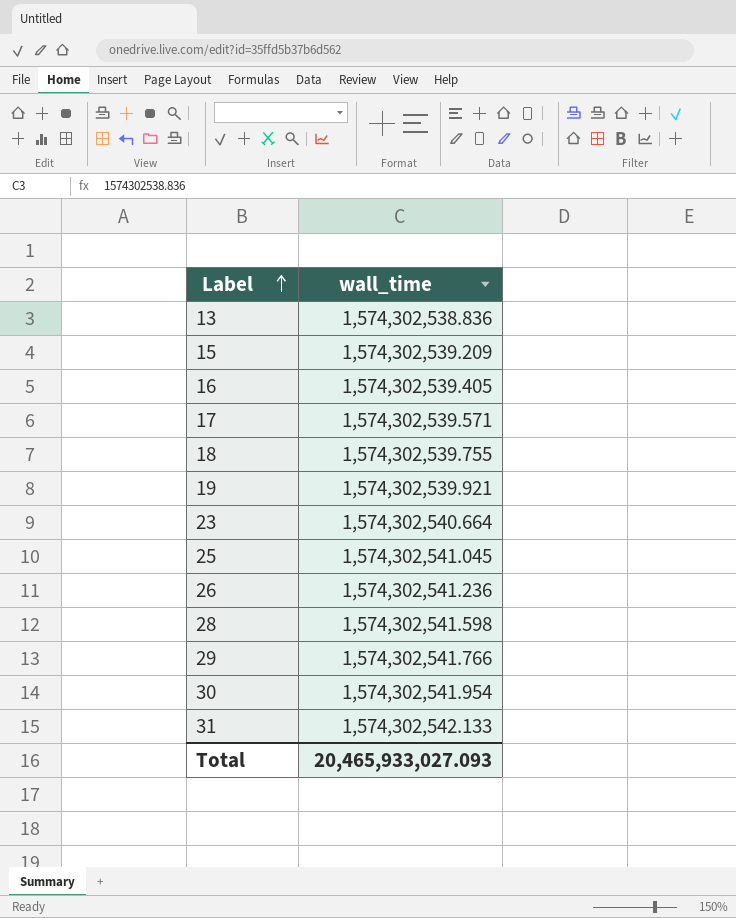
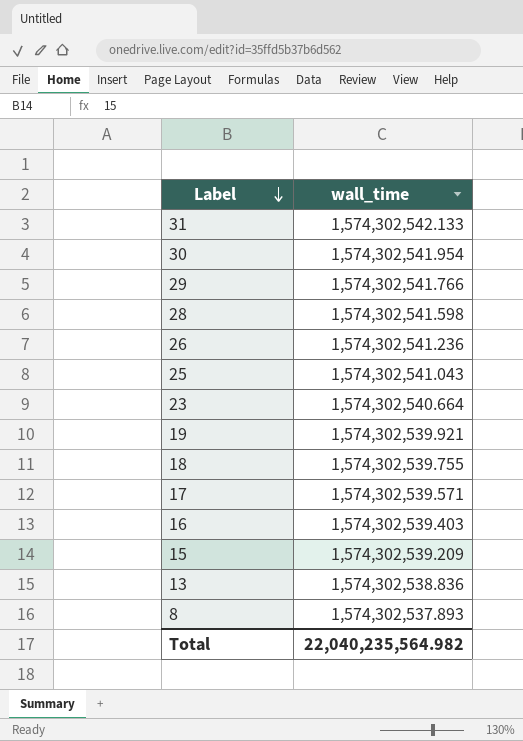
row order: Label ascending -> Label descending
25 | wall_time: 1,574,302,541.045 -> 1,574,302,541.043
16 | wall_time: 1,574,302,539.405 -> 1,574,302,539.403
row 8: none -> 1,574,302,537.893
Total | wall_time: 20,465,933,027.093 -> 22,040,235,564.982

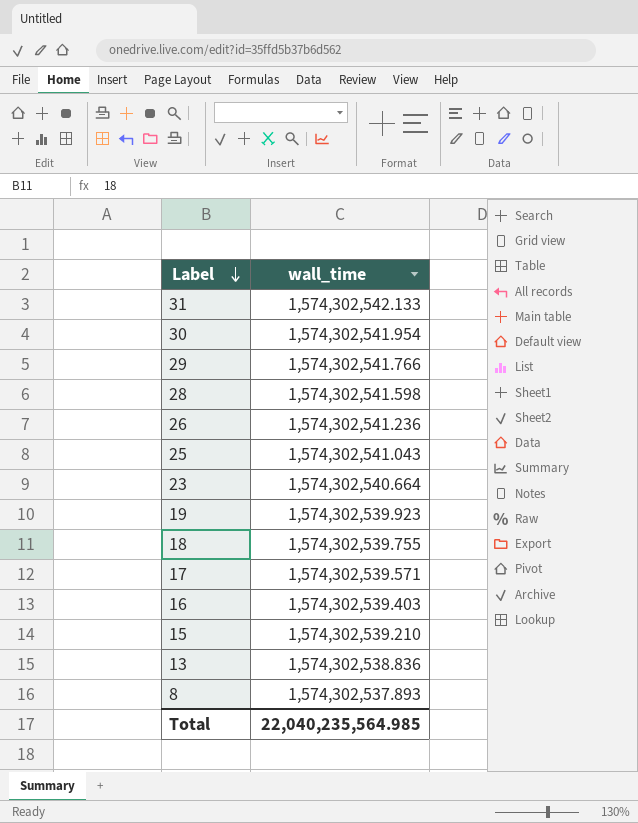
19 | wall_time: 1,574,302,539.921 -> 1,574,302,539.923
15 | wall_time: 1,574,302,539.209 -> 1,574,302,539.210
Total | wall_time: 22,040,235,564.982 -> 22,040,235,564.985

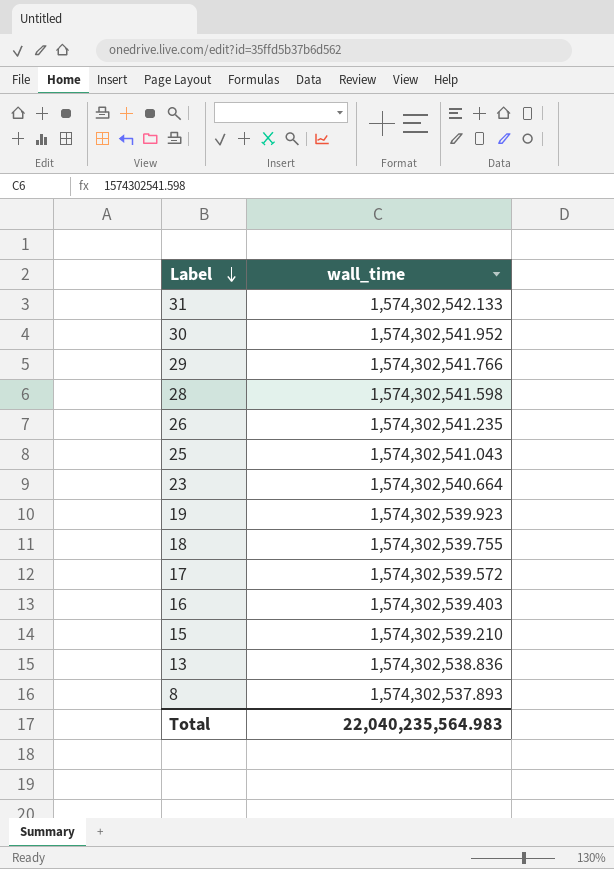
30 | wall_time: 1,574,302,541.954 -> 1,574,302,541.952
26 | wall_time: 1,574,302,541.236 -> 1,574,302,541.235
17 | wall_time: 1,574,302,539.571 -> 1,574,302,539.572
Total | wall_time: 22,040,235,564.985 -> 22,040,235,564.983

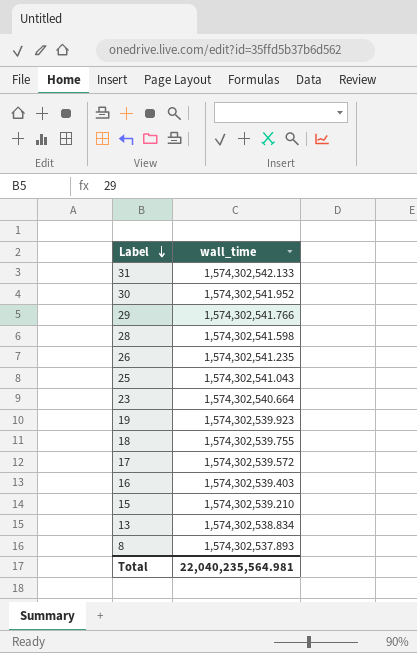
13 | wall_time: 1,574,302,538.836 -> 1,574,302,538.834
Total | wall_time: 22,040,235,564.983 -> 22,040,235,564.981

